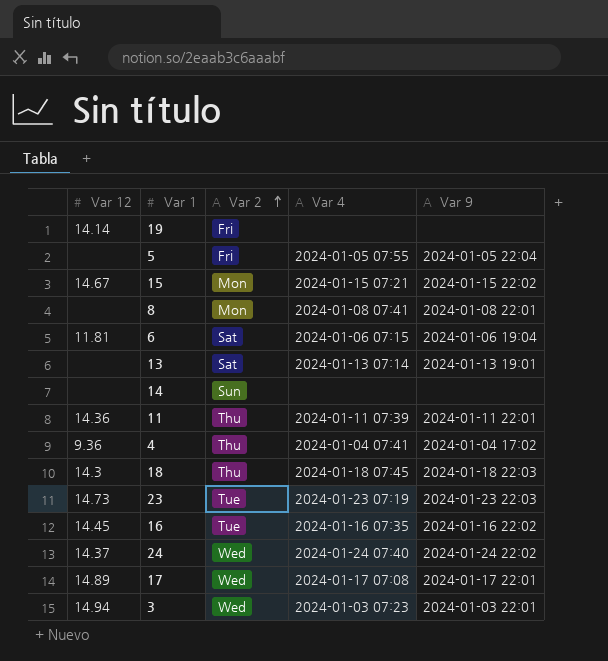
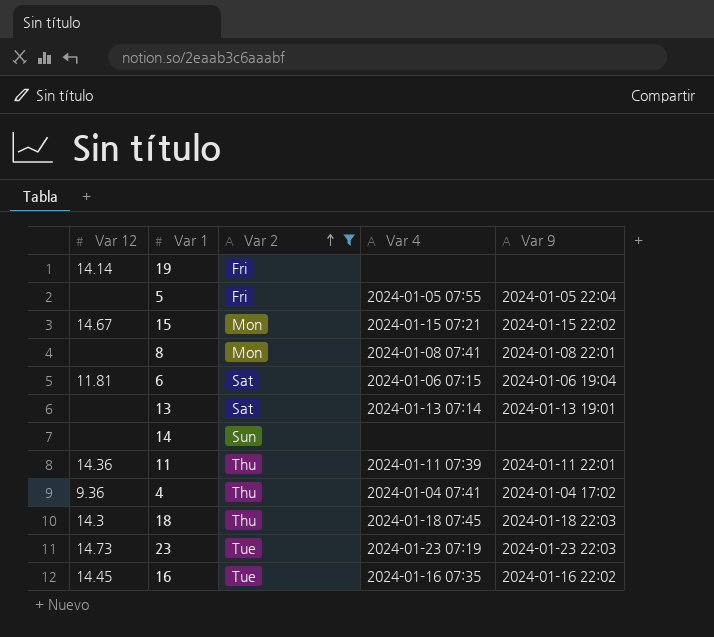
filter: none -> Var 2 != Wed

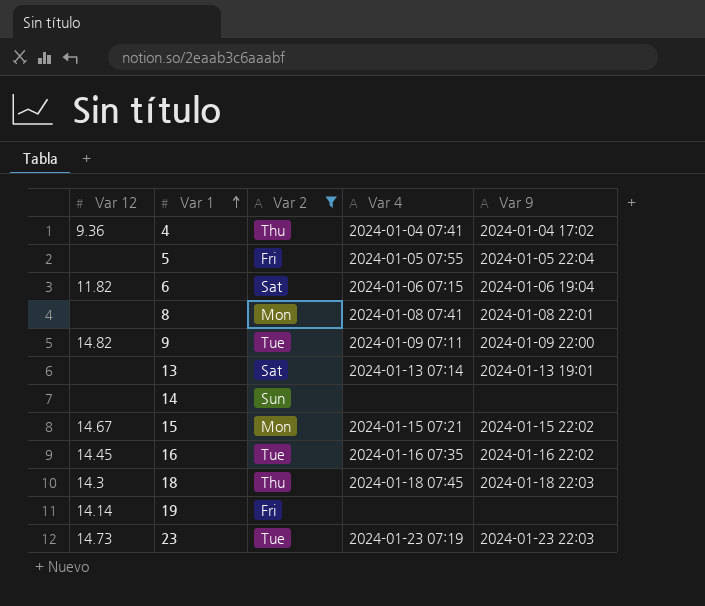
row order: Var 2 ascending -> Var 1 ascending
row 11: 14.36 | Thu | 2024-01-11 07:39 | 2024-01-11 22:01 -> none
6 | Var 12: 11.81 -> 11.82
row 9: none -> 14.82 | Tue | 2024-01-09 07:11 | 2024-01-09 22:00

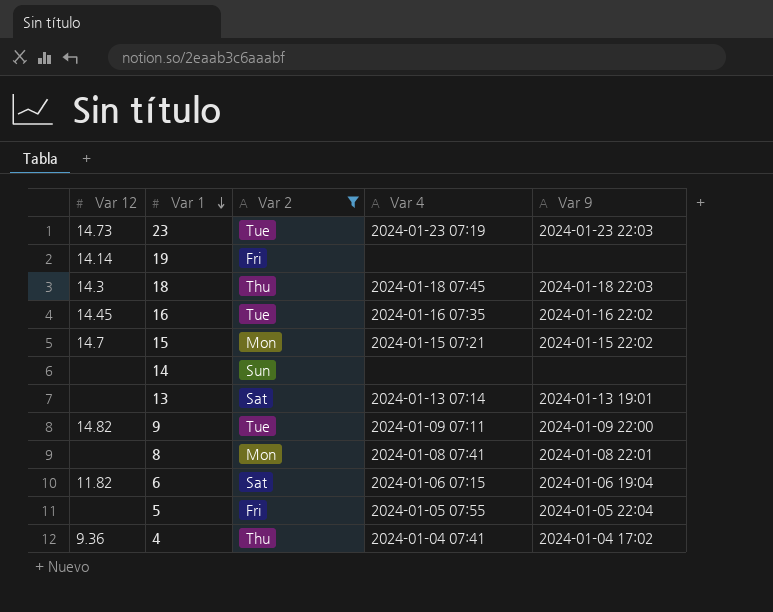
row order: Var 1 ascending -> Var 1 descending
15 | Var 12: 14.67 -> 14.7

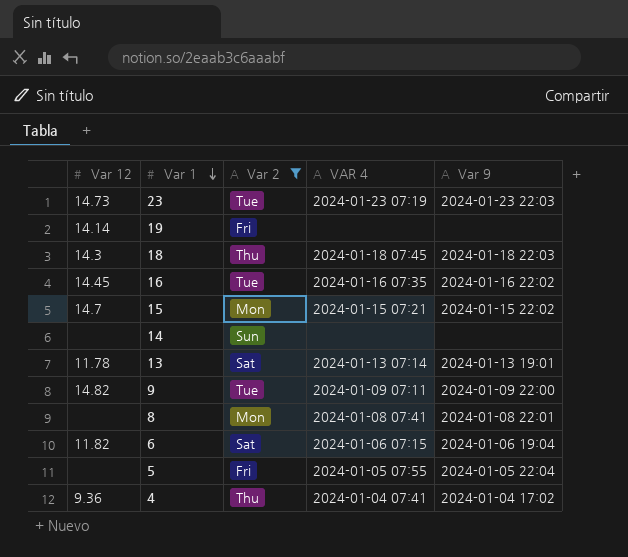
column name: Var 4 -> VAR 4
13 | Var 12: none -> 11.78

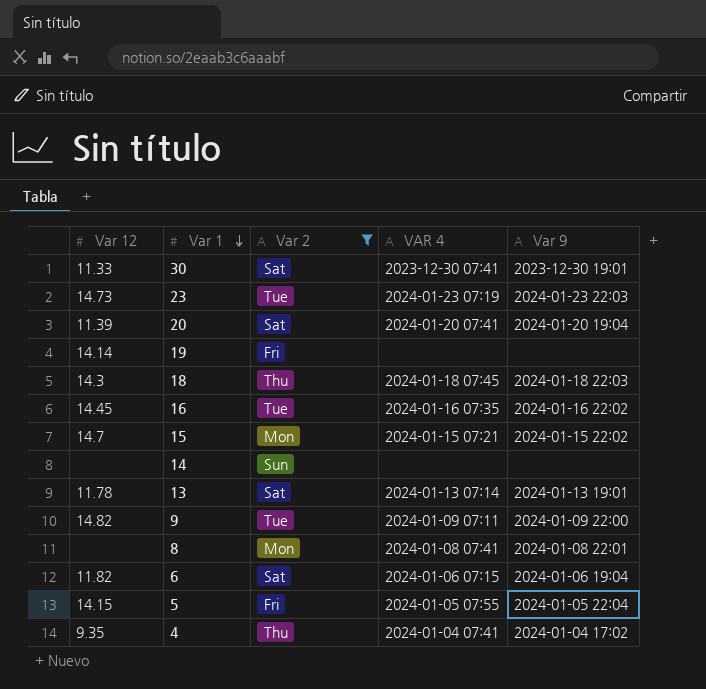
row 30: none -> 11.33 | Sat | 2023-12-30 07:41 | 2023-12-30 19:01
row 20: none -> 11.39 | Sat | 2024-01-20 07:41 | 2024-01-20 19:04
5 | Var 12: none -> 14.15
4 | Var 12: 9.36 -> 9.35

